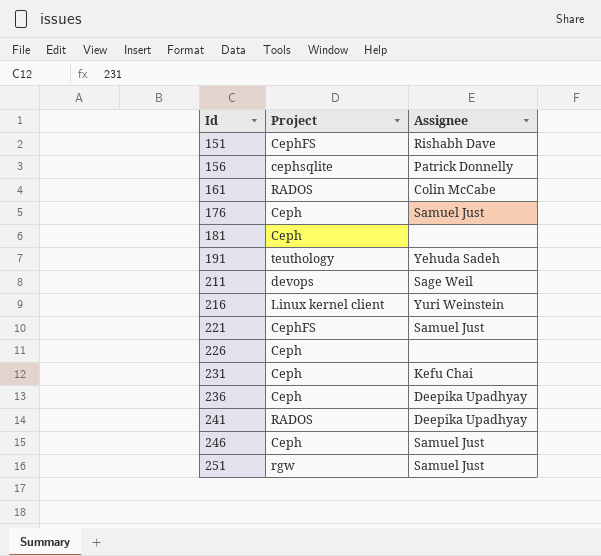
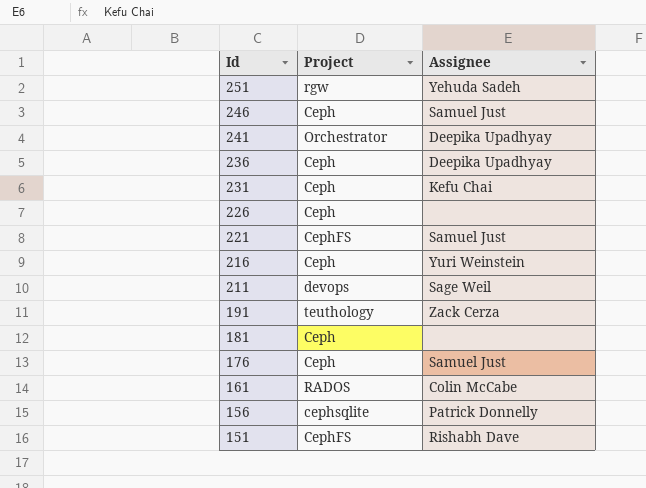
row order: Id ascending -> Id descending
251 | Assignee: Samuel Just -> Yehuda Sadeh
241 | Project: RADOS -> Orchestrator
216 | Project: Linux kernel client -> Ceph
191 | Assignee: Yehuda Sadeh -> Zack Cerza

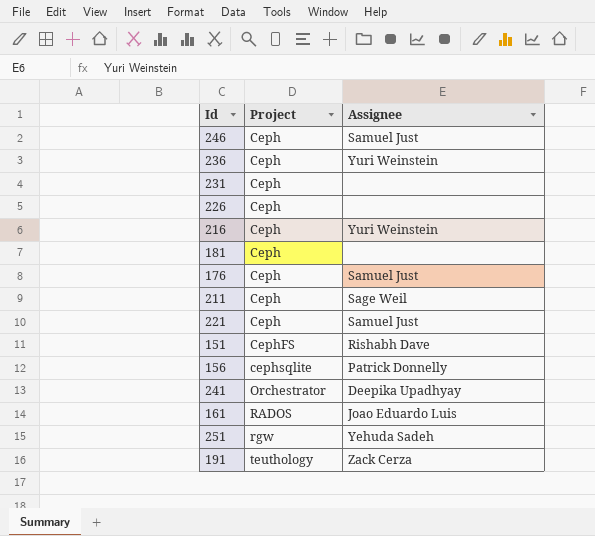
row order: Id descending -> Project ascending
236 | Assignee: Deepika Upadhyay -> Yuri Weinstein
231 | Assignee: Kefu Chai -> none
211 | Project: devops -> Ceph
221 | Project: CephFS -> Ceph
161 | Assignee: Colin McCabe -> Joao Eduardo Luis

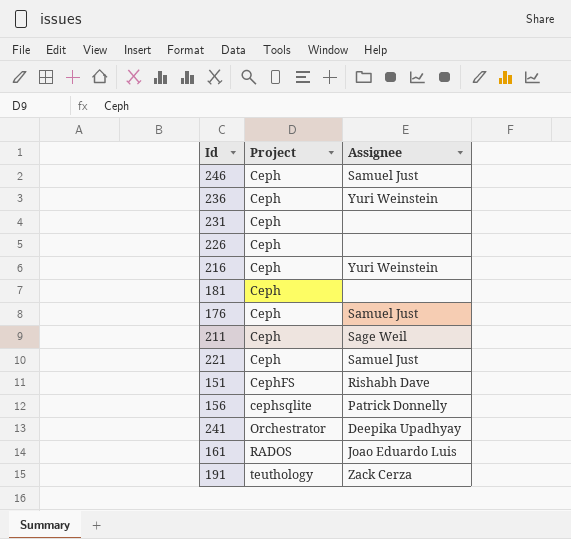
row 251: rgw | Yehuda Sadeh -> none

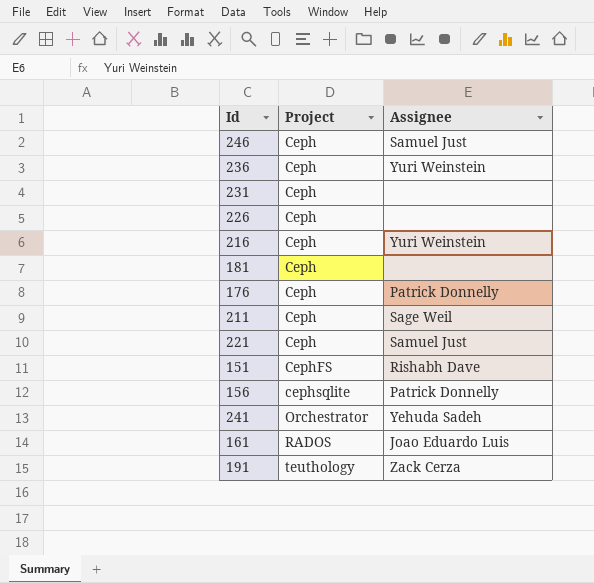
176 | Assignee: Samuel Just -> Patrick Donnelly
241 | Assignee: Deepika Upadhyay -> Yehuda Sadeh

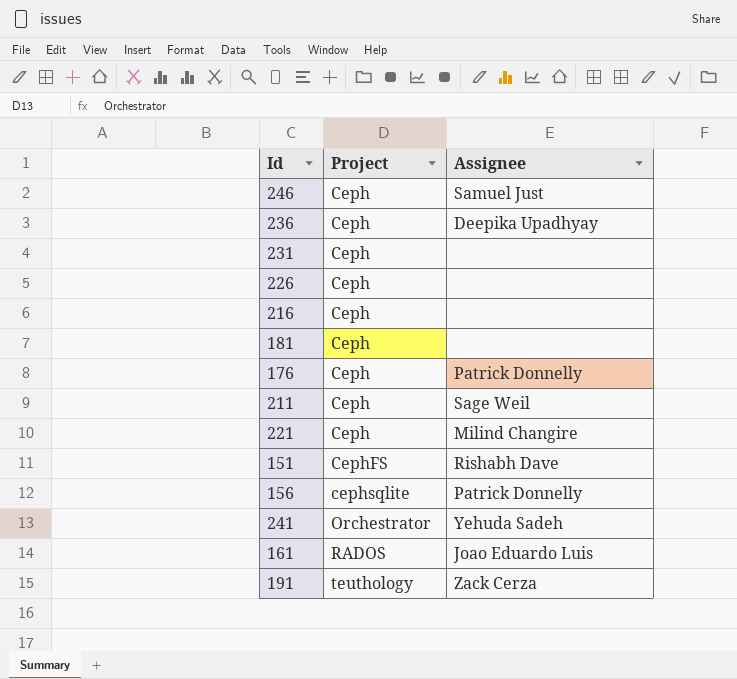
236 | Assignee: Yuri Weinstein -> Deepika Upadhyay
216 | Assignee: Yuri Weinstein -> none
221 | Assignee: Samuel Just -> Milind Changire

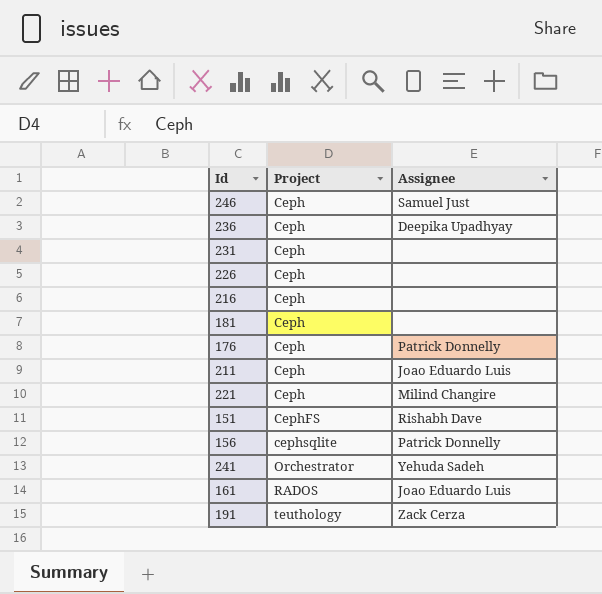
211 | Assignee: Sage Weil -> Joao Eduardo Luis

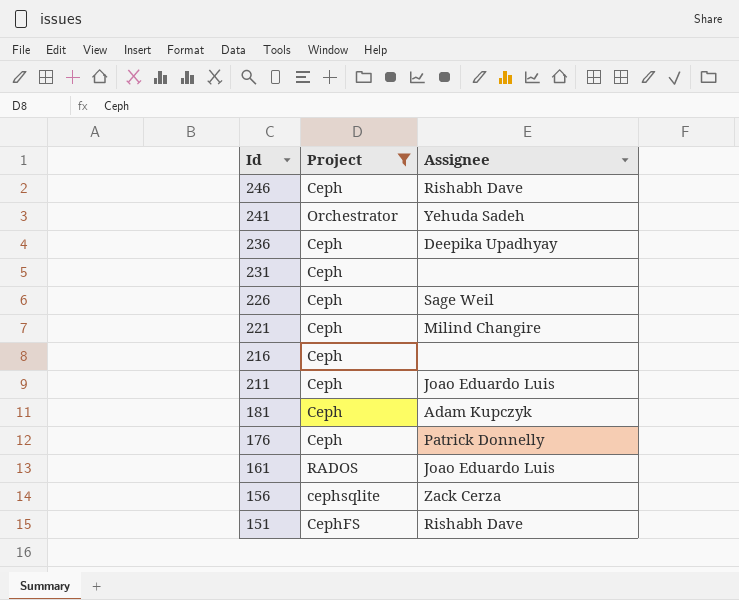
filter: none -> Project != teuthology
row order: Project ascending -> Id descending
246 | Assignee: Samuel Just -> Rishabh Dave
226 | Assignee: none -> Sage Weil
181 | Assignee: none -> Adam Kupczyk
156 | Assignee: Patrick Donnelly -> Zack Cerza

